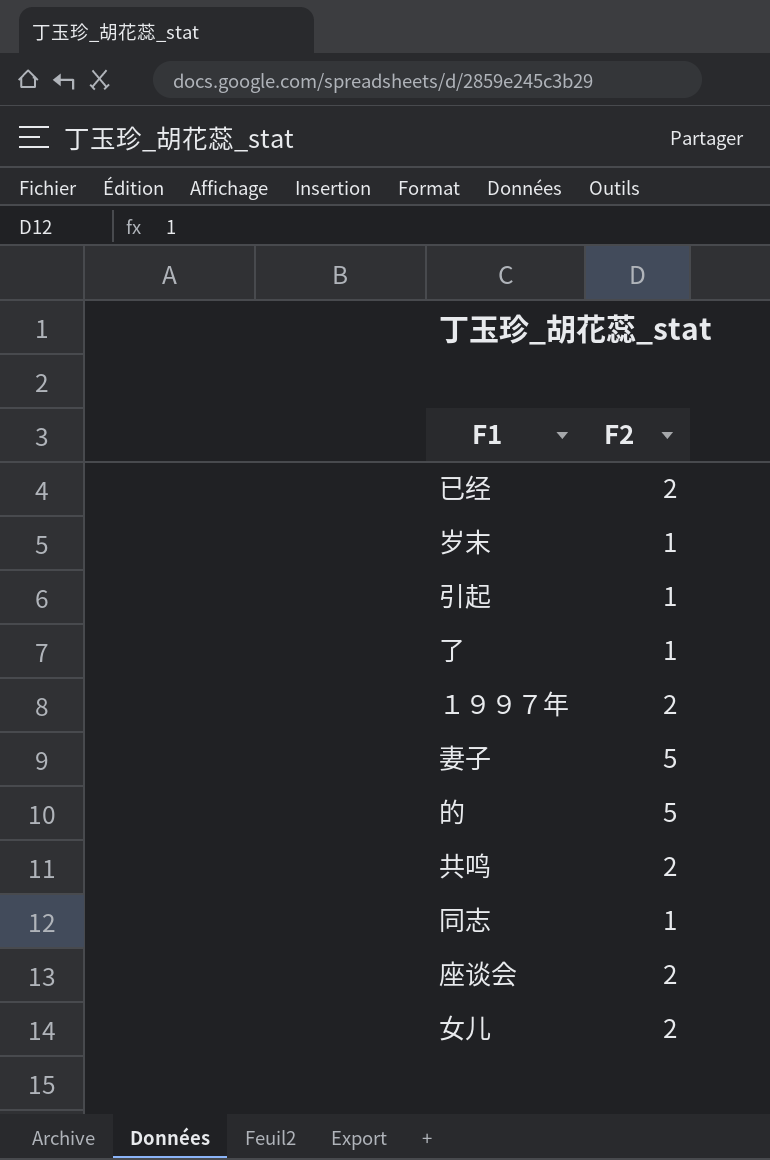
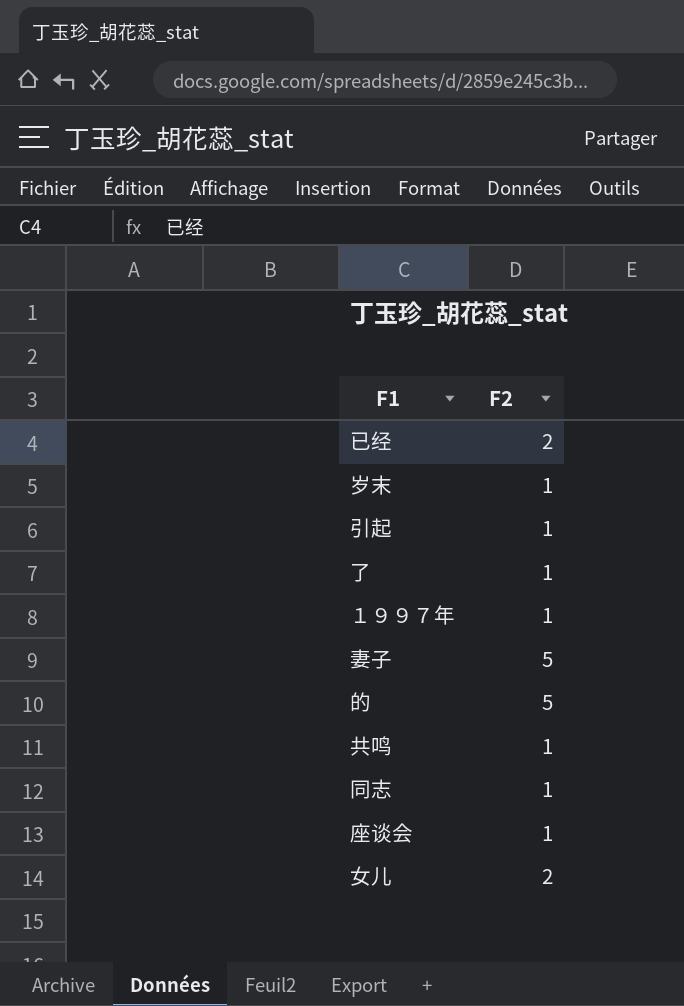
１９９７年 | F2: 2 -> 1
共鸣 | F2: 2 -> 1
座谈会 | F2: 2 -> 1

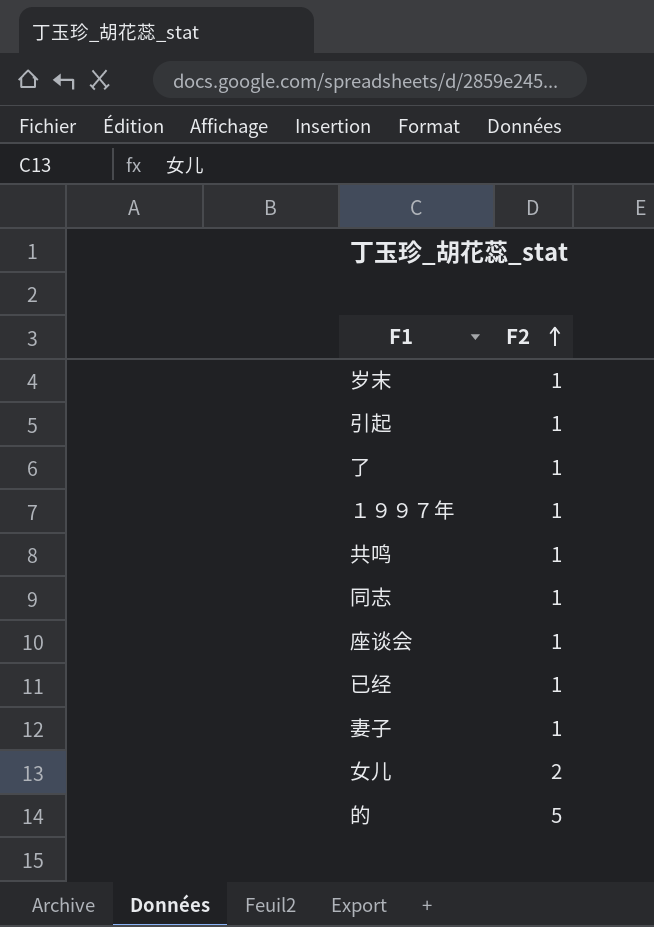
row order: none -> F2 ascending
已经 | F2: 2 -> 1
妻子 | F2: 5 -> 1

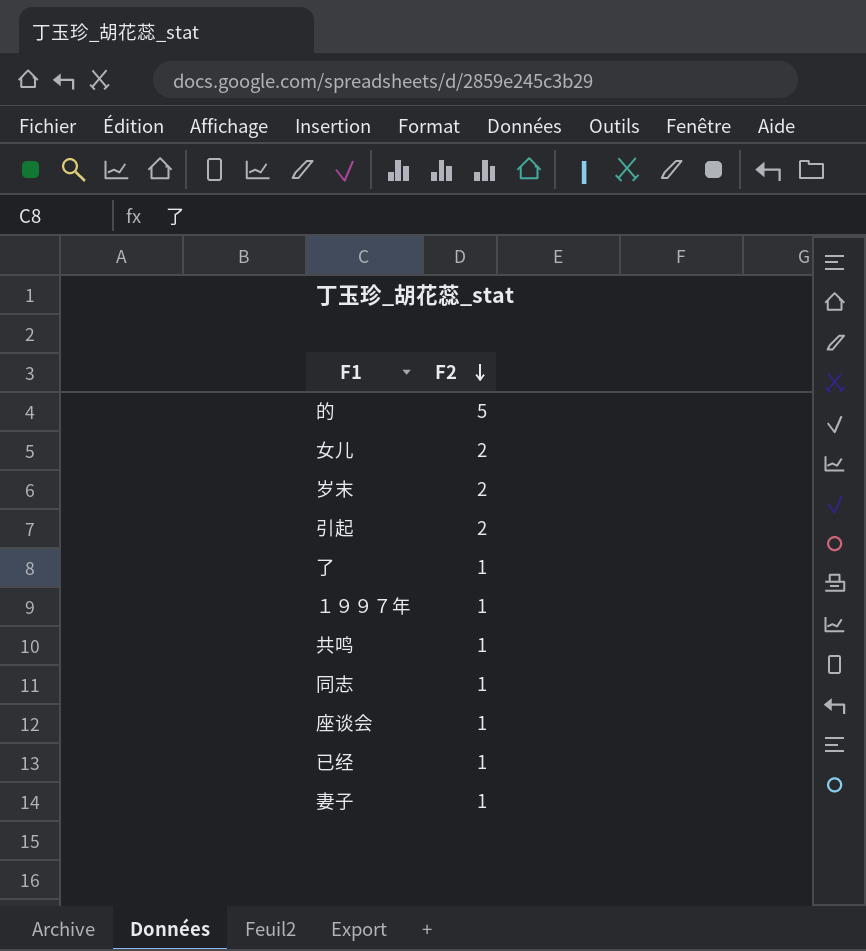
row order: F2 ascending -> F2 descending
岁末 | F2: 1 -> 2
引起 | F2: 1 -> 2

